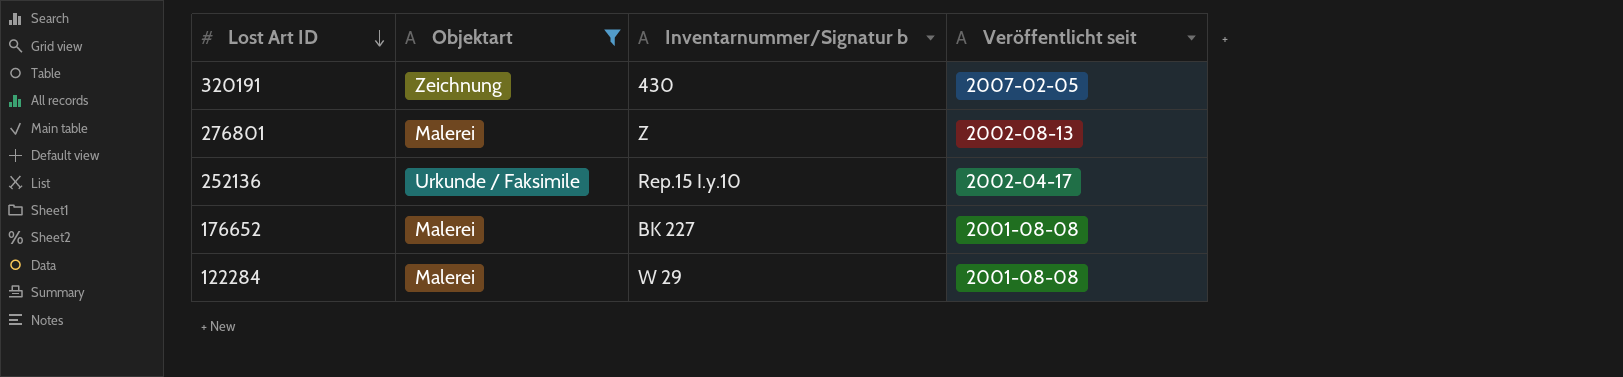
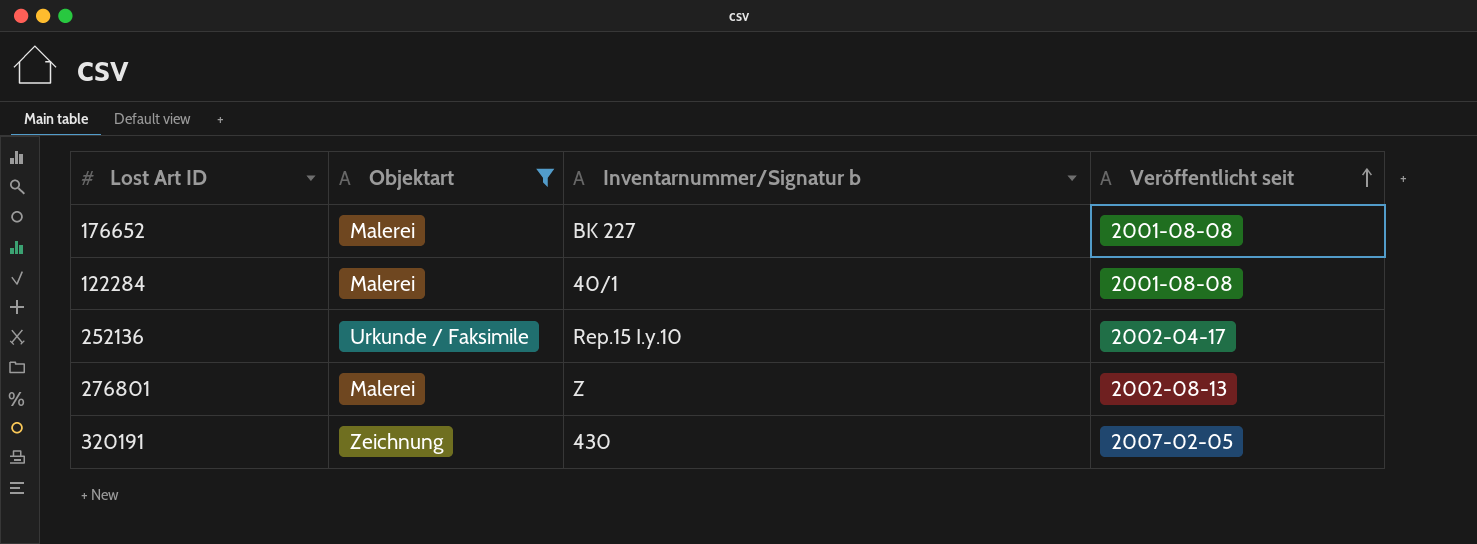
row order: Lost Art ID descending -> Veröffentlicht seit ascending
122284 | Inventarnummer/Signatur b: W 29 -> 40/1

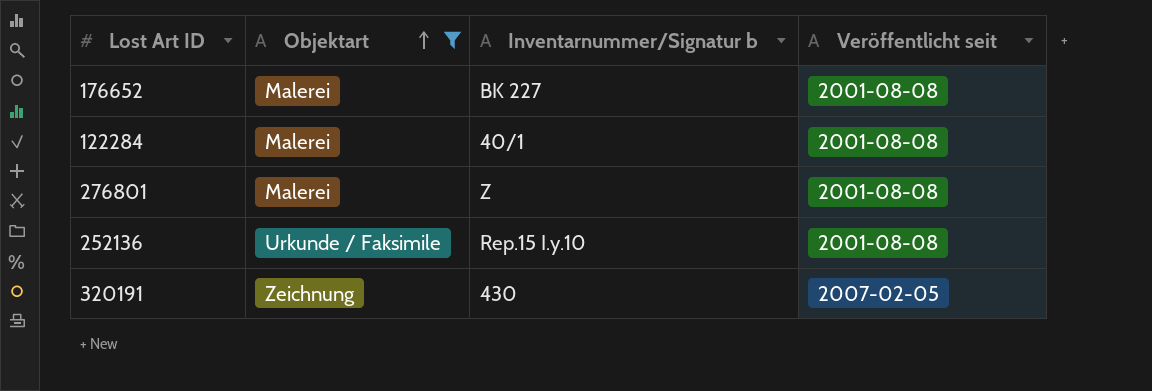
row order: Veröffentlicht seit ascending -> Objektart ascending
276801 | Veröffentlicht seit: 2002-08-13 -> 2001-08-08
252136 | Veröffentlicht seit: 2002-04-17 -> 2001-08-08

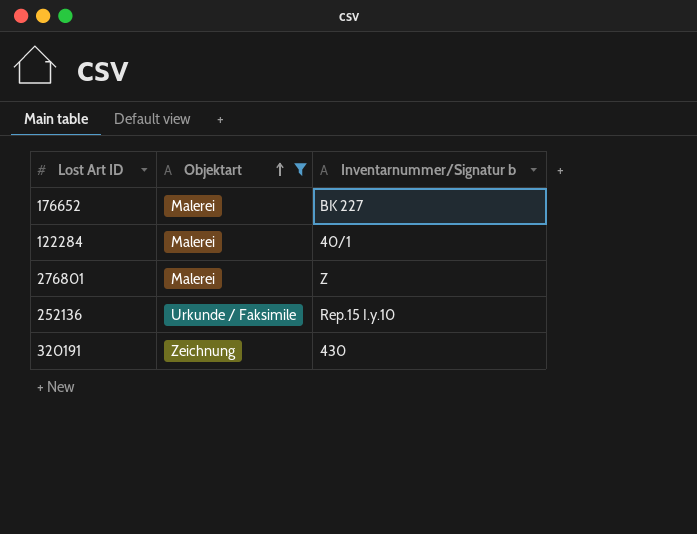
column Veröffentlicht seit | position: 4 -> none

